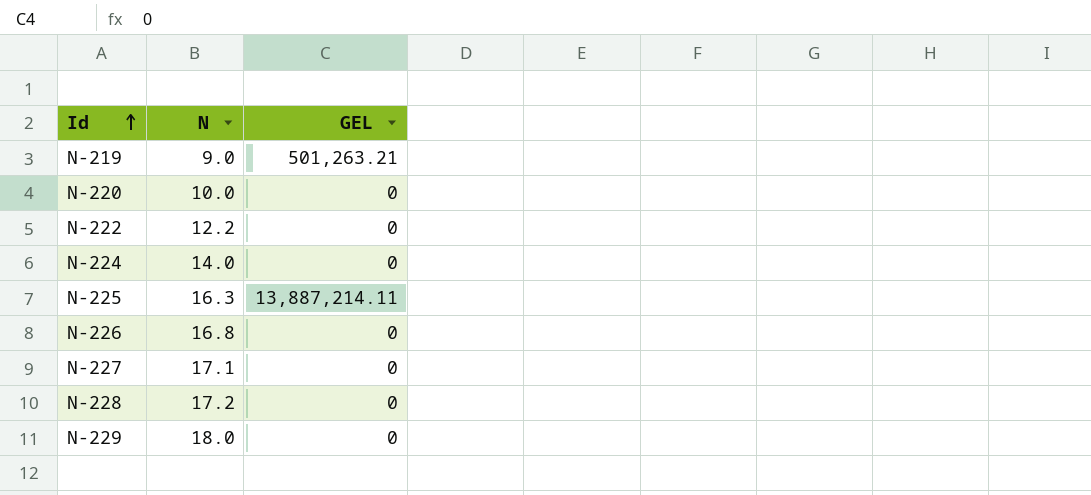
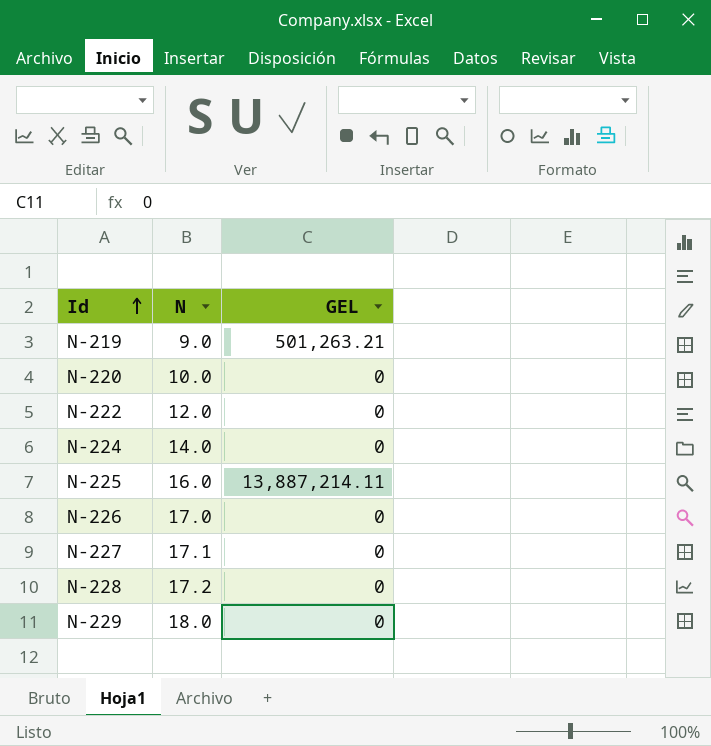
N-222 | N: 12.2 -> 12.0
N-225 | N: 16.3 -> 16.0
N-226 | N: 16.8 -> 17.0

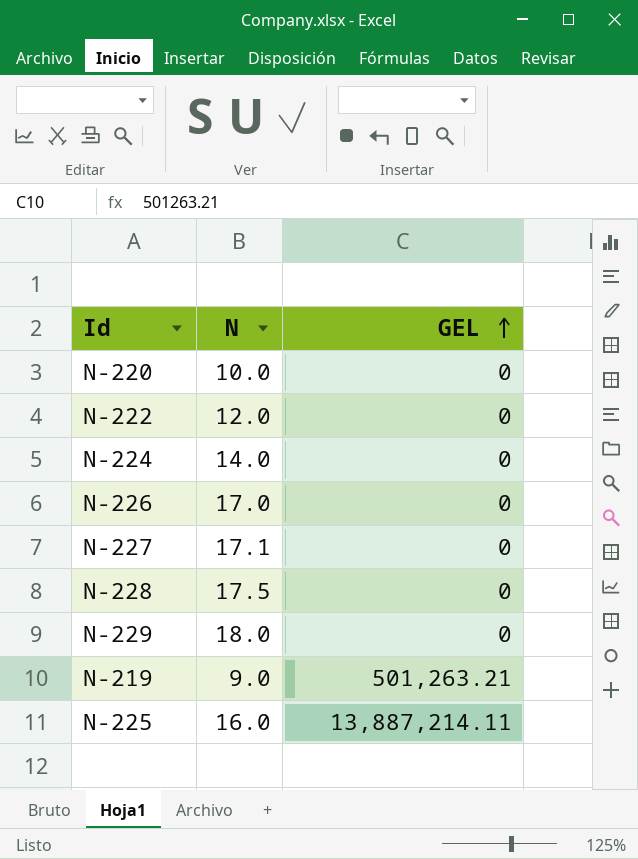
row order: Id ascending -> GEL ascending
N-228 | N: 17.2 -> 17.5

